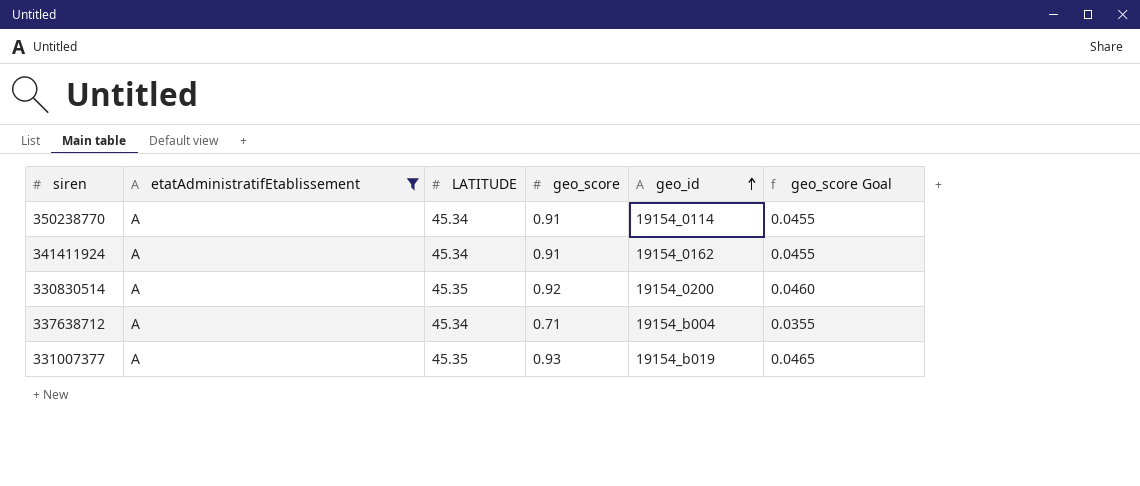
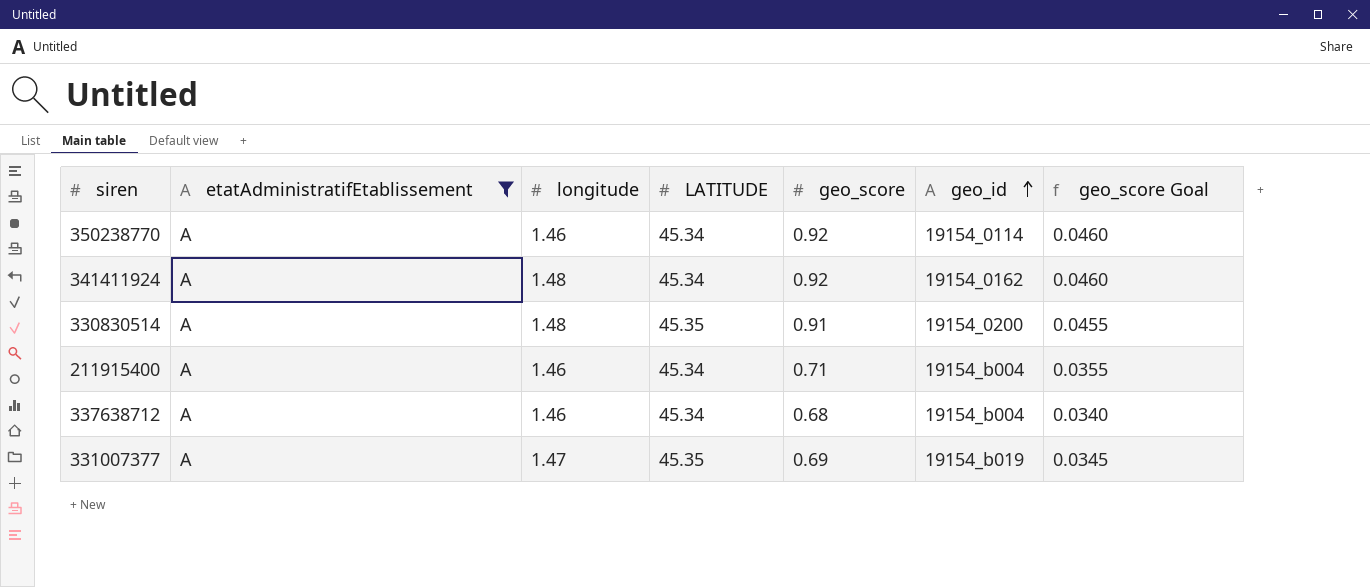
column longitude | position: none -> 3
350238770 | geo_score: 0.91 -> 0.92
350238770 | geo_score Goal: 0.0455 -> 0.0460
341411924 | geo_score: 0.91 -> 0.92
341411924 | geo_score Goal: 0.0455 -> 0.0460
330830514 | geo_score: 0.92 -> 0.91
330830514 | geo_score Goal: 0.0460 -> 0.0455
row 211915400: none -> A | 1.46 | 45.34 | 0.71 | 19154_b004 | 0.0355
337638712 | geo_score: 0.71 -> 0.68
337638712 | geo_score Goal: 0.0355 -> 0.0340
331007377 | geo_score: 0.93 -> 0.69
331007377 | geo_score Goal: 0.0465 -> 0.0345

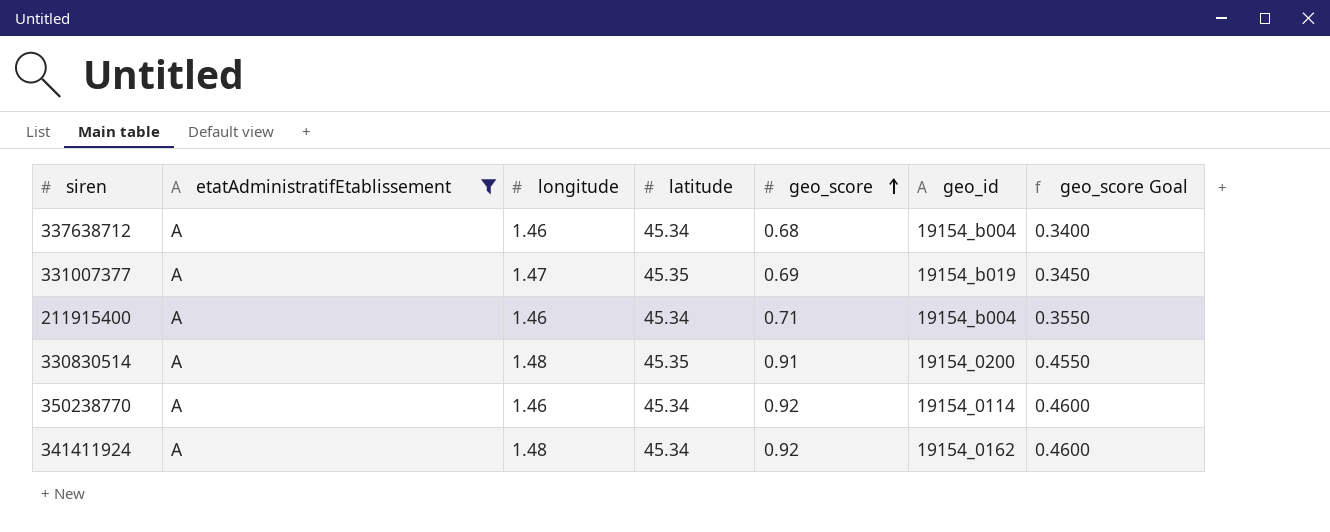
row order: geo_id ascending -> geo_score ascending
column name: LATITUDE -> latitude
column geo_score Goal | formula: [geo_score] * 0.05 -> [geo_score] * 0.5

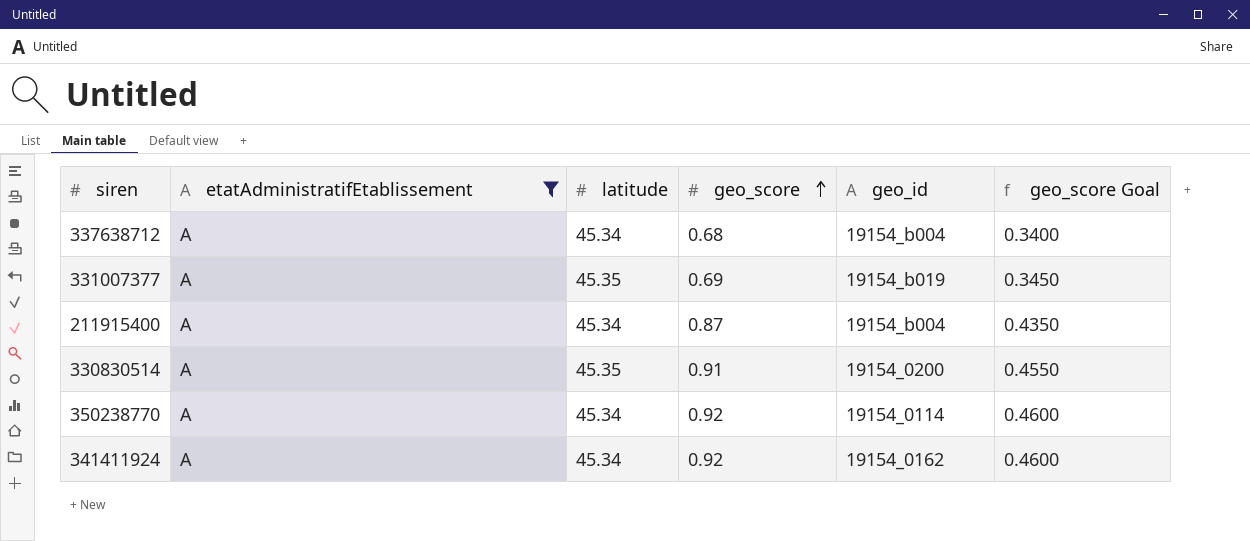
column longitude | position: 3 -> none
211915400 | geo_score: 0.71 -> 0.87
211915400 | geo_score Goal: 0.3550 -> 0.4350

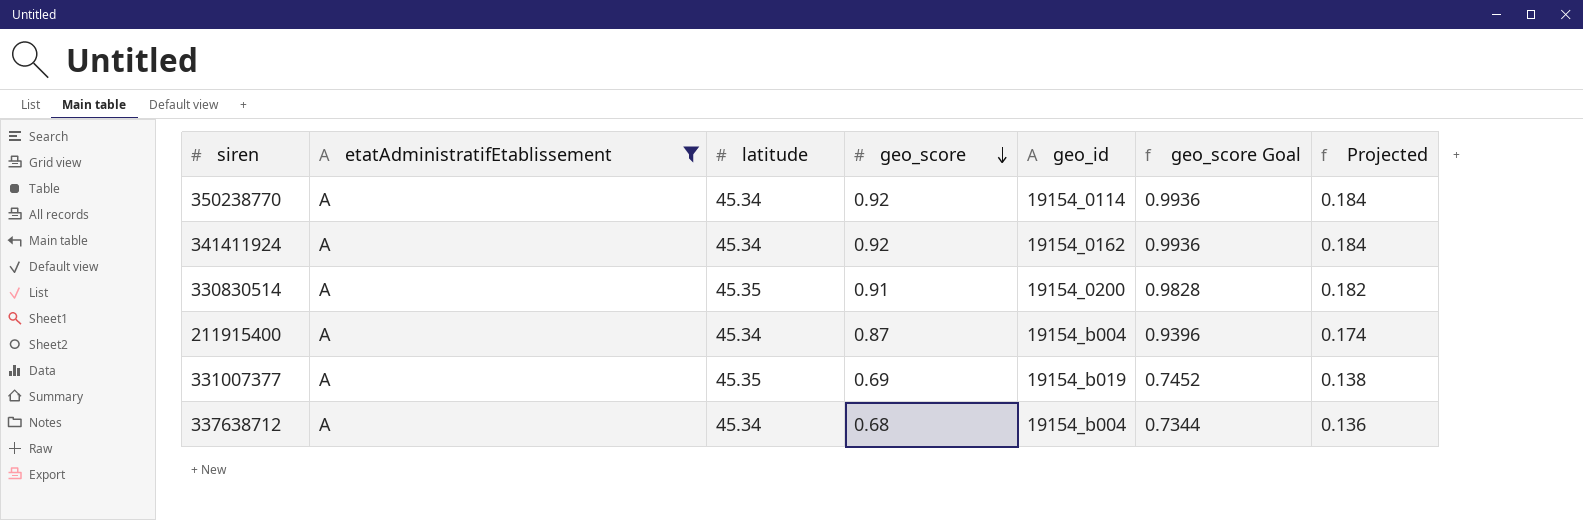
row order: geo_score ascending -> geo_score descending
column geo_score Goal | formula: [geo_score] * 0.5 -> [geo_score] * 1.08
column Projected | formula: none -> [geo_score] * 0.2

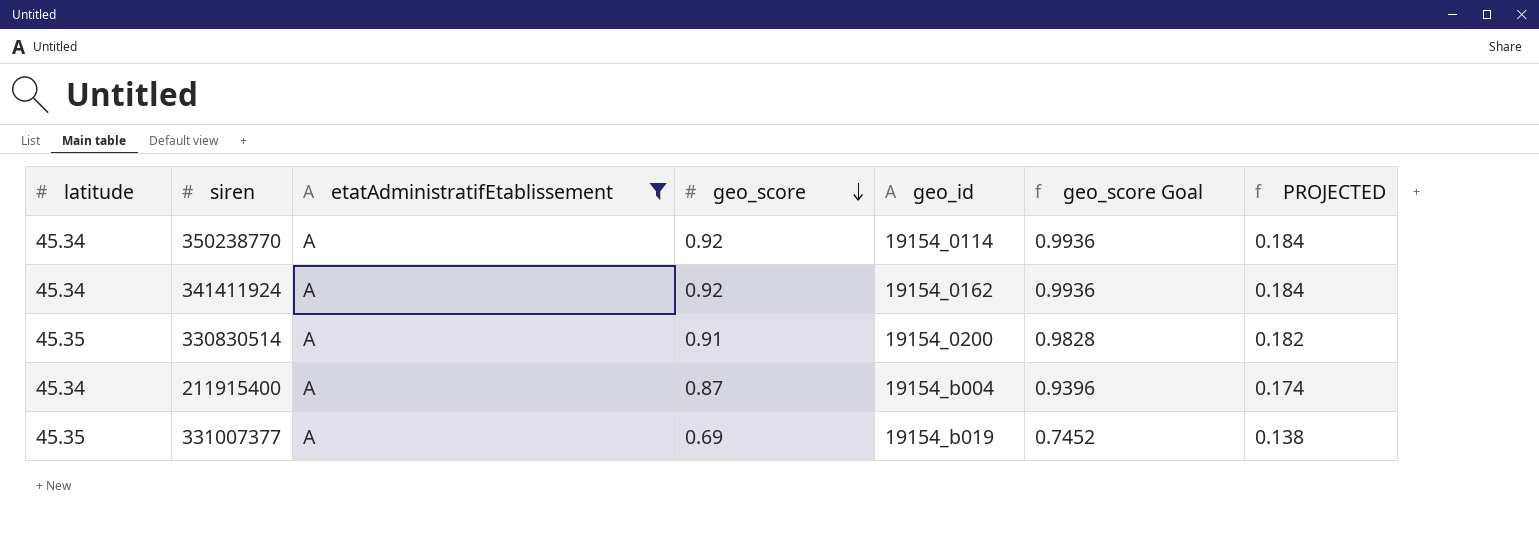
column latitude | position: 3 -> 1
column name: Projected -> PROJECTED
row 337638712: A | 45.34 | 0.68 | 19154_b004 | 0.7344 | 0.136 -> none

